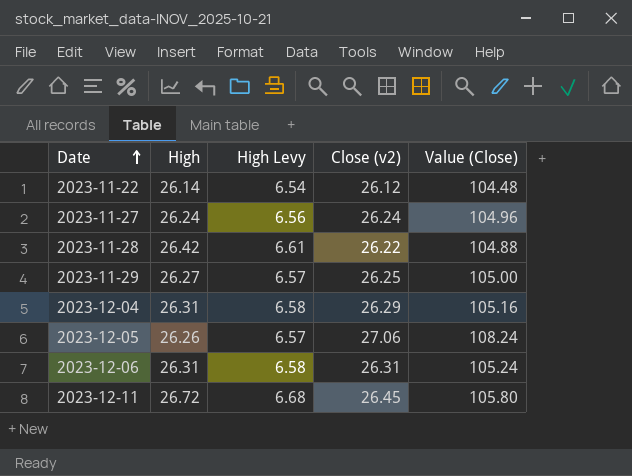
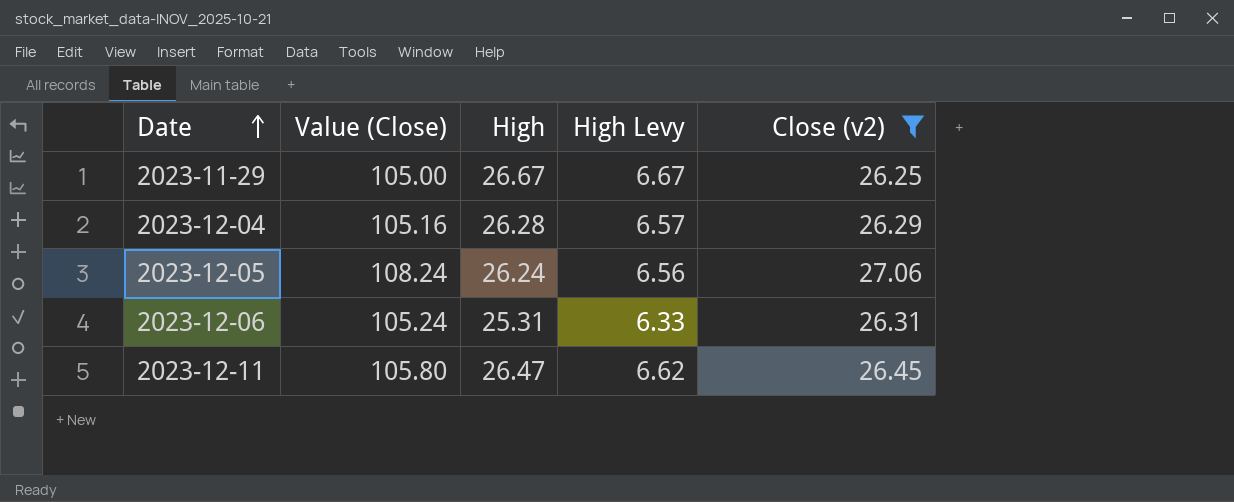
filter: none -> Close (v2) >= 26.25
column Value (Close) | position: 5 -> 2
2023-11-29 | High: 26.27 -> 26.67
2023-11-29 | High Levy: 6.57 -> 6.67
2023-12-04 | High: 26.31 -> 26.28
2023-12-04 | High Levy: 6.58 -> 6.57
2023-12-05 | High: 26.26 -> 26.24
2023-12-05 | High Levy: 6.57 -> 6.56
2023-12-06 | High: 26.31 -> 25.31
2023-12-06 | High Levy: 6.58 -> 6.33
2023-12-11 | High: 26.72 -> 26.47
2023-12-11 | High Levy: 6.68 -> 6.62

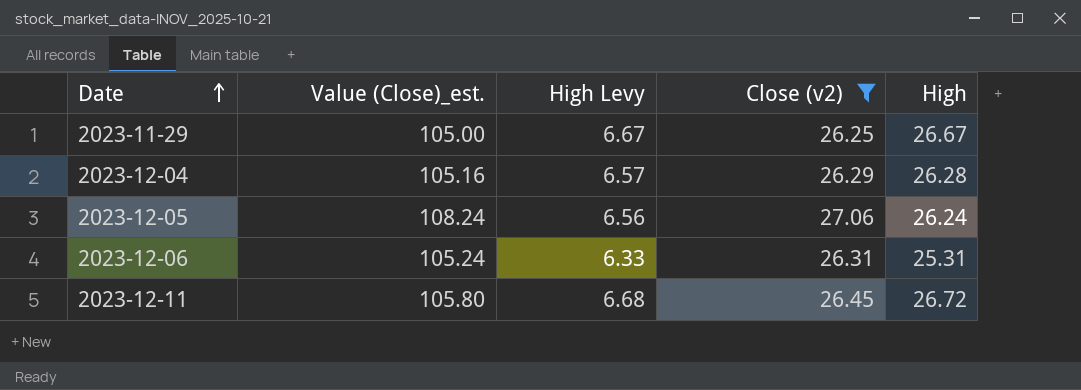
column name: Value (Close) -> Value (Close)_est.
column High | position: 3 -> 5
2023-12-11 | High Levy: 6.62 -> 6.68
2023-12-11 | High: 26.47 -> 26.72

